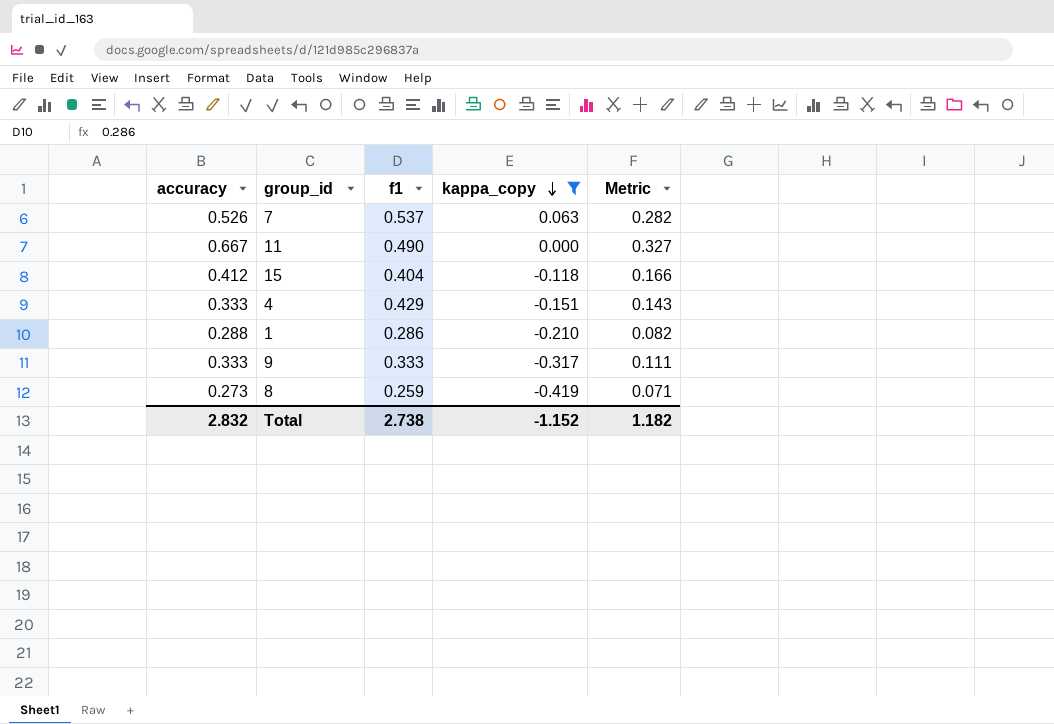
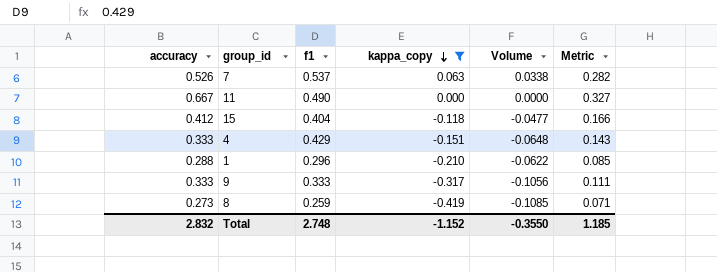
column Volume | formula: none -> [f1] * [kappa_copy]
1 | f1: 0.286 -> 0.296
1 | Metric: 0.082 -> 0.085
Total | f1: 2.738 -> 2.748
Total | Metric: 1.182 -> 1.185

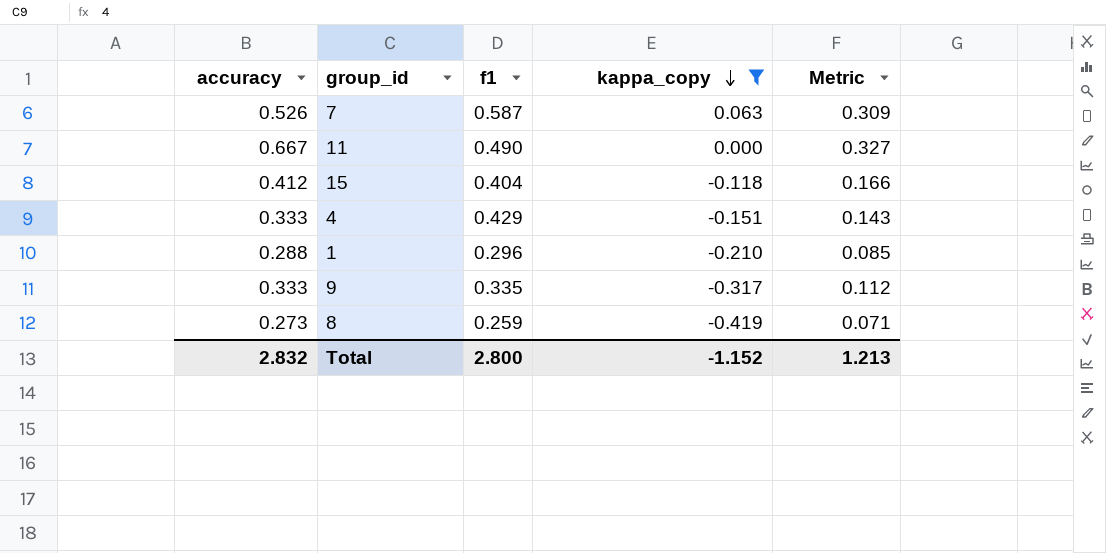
column Volume | formula: [f1] * [kappa_copy] -> none
7 | f1: 0.537 -> 0.587
7 | Metric: 0.282 -> 0.309
9 | f1: 0.333 -> 0.335
9 | Metric: 0.111 -> 0.112
Total | f1: 2.748 -> 2.800
Total | Metric: 1.185 -> 1.213

